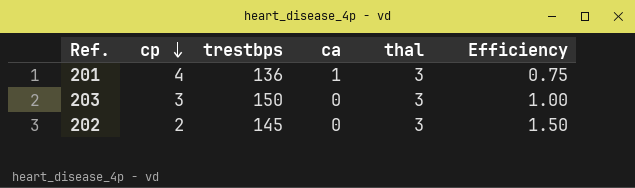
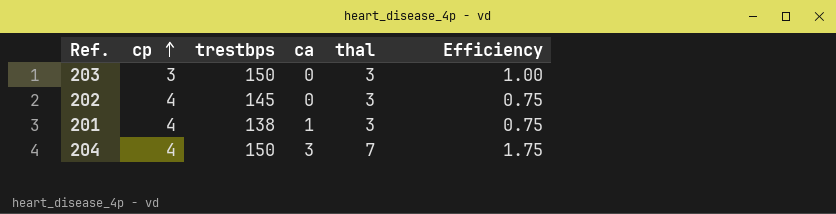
row order: cp descending -> cp ascending
202 | cp: 2 -> 4
202 | Efficiency: 1.50 -> 0.75
201 | trestbps: 136 -> 138
row 204: none -> 4 | 150 | 3 | 7 | 1.75

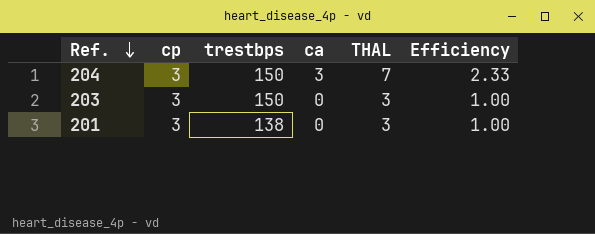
row order: cp ascending -> Ref. descending
column name: thal -> THAL
row 202: 4 | 145 | 0 | 3 | 0.75 -> none
204 | cp: 4 -> 3
204 | Efficiency: 1.75 -> 2.33
201 | cp: 4 -> 3
201 | ca: 1 -> 0
201 | Efficiency: 0.75 -> 1.00

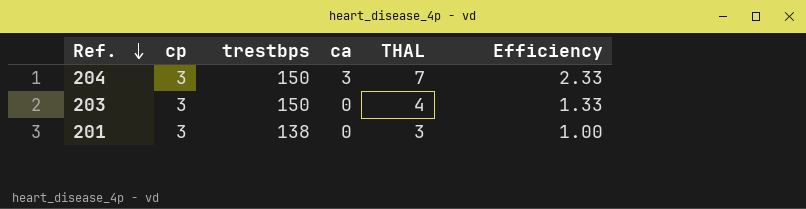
203 | THAL: 3 -> 4
203 | Efficiency: 1.00 -> 1.33

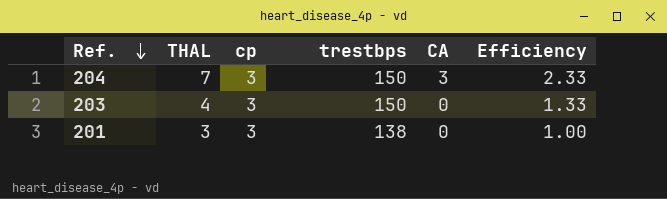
column THAL | position: 5 -> 2
column name: ca -> CA

